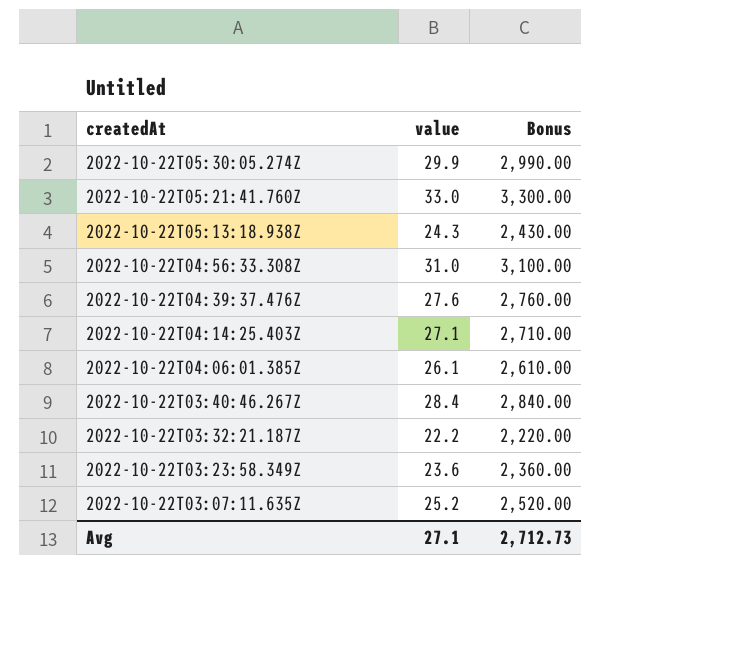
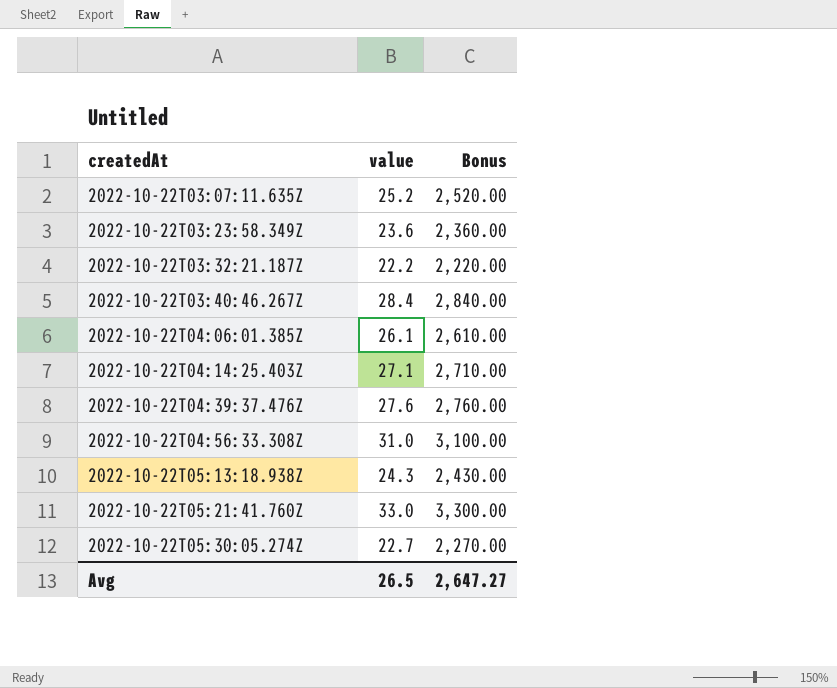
row order: createdAt descending -> createdAt ascending
2022-10-22T05:30:05.274Z | value: 29.9 -> 22.7
2022-10-22T05:30:05.274Z | Bonus: 2,990.00 -> 2,270.00
Avg | value: 27.1 -> 26.5
Avg | Bonus: 2,712.73 -> 2,647.27

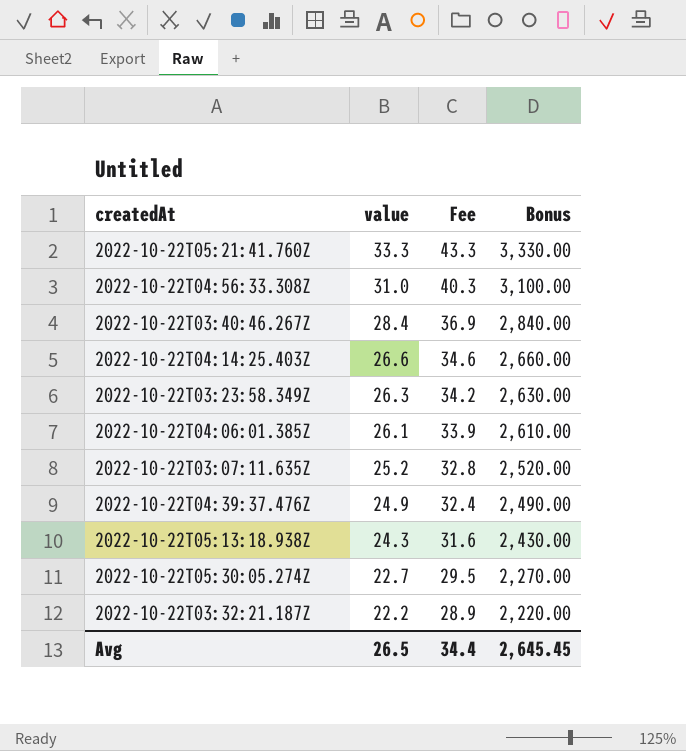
row order: createdAt ascending -> value descending
column Fee | formula: none -> [value] * 1.3
2022-10-22T05:21:41.760Z | value: 33.0 -> 33.3
2022-10-22T05:21:41.760Z | Bonus: 3,300.00 -> 3,330.00
2022-10-22T04:14:25.403Z | value: 27.1 -> 26.6
2022-10-22T04:14:25.403Z | Bonus: 2,710.00 -> 2,660.00
2022-10-22T03:23:58.349Z | value: 23.6 -> 26.3
2022-10-22T03:23:58.349Z | Bonus: 2,360.00 -> 2,630.00
2022-10-22T04:39:37.476Z | value: 27.6 -> 24.9
2022-10-22T04:39:37.476Z | Bonus: 2,760.00 -> 2,490.00
Avg | Bonus: 2,647.27 -> 2,645.45

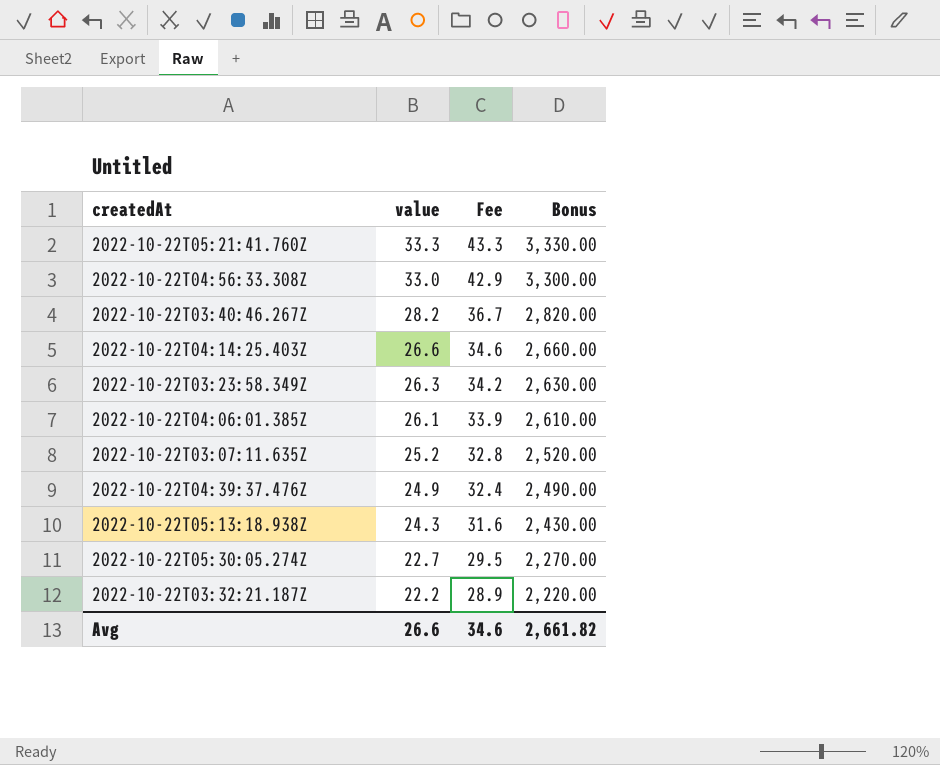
2022-10-22T04:56:33.308Z | value: 31.0 -> 33.0
2022-10-22T04:56:33.308Z | Fee: 40.3 -> 42.9
2022-10-22T04:56:33.308Z | Bonus: 3,100.00 -> 3,300.00
2022-10-22T03:40:46.267Z | value: 28.4 -> 28.2
2022-10-22T03:40:46.267Z | Fee: 36.9 -> 36.7
2022-10-22T03:40:46.267Z | Bonus: 2,840.00 -> 2,820.00
Avg | value: 26.5 -> 26.6
Avg | Fee: 34.4 -> 34.6
Avg | Bonus: 2,645.45 -> 2,661.82

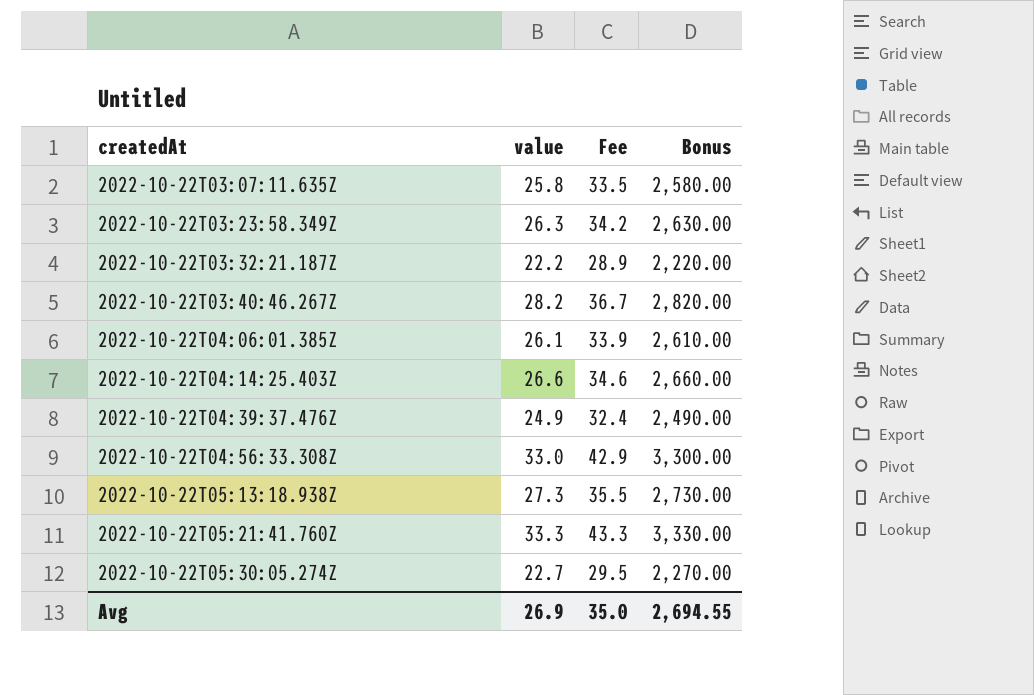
row order: value descending -> createdAt ascending
2022-10-22T03:07:11.635Z | value: 25.2 -> 25.8
2022-10-22T03:07:11.635Z | Fee: 32.8 -> 33.5
2022-10-22T03:07:11.635Z | Bonus: 2,520.00 -> 2,580.00
2022-10-22T05:13:18.938Z | value: 24.3 -> 27.3
2022-10-22T05:13:18.938Z | Fee: 31.6 -> 35.5
2022-10-22T05:13:18.938Z | Bonus: 2,430.00 -> 2,730.00
Avg | value: 26.6 -> 26.9
Avg | Fee: 34.6 -> 35.0
Avg | Bonus: 2,661.82 -> 2,694.55

